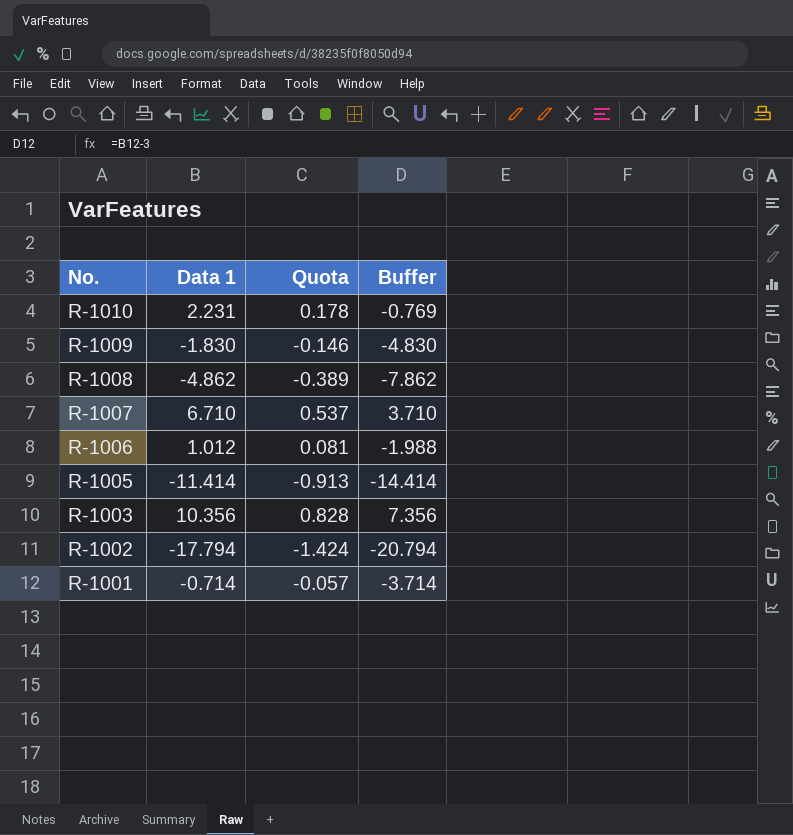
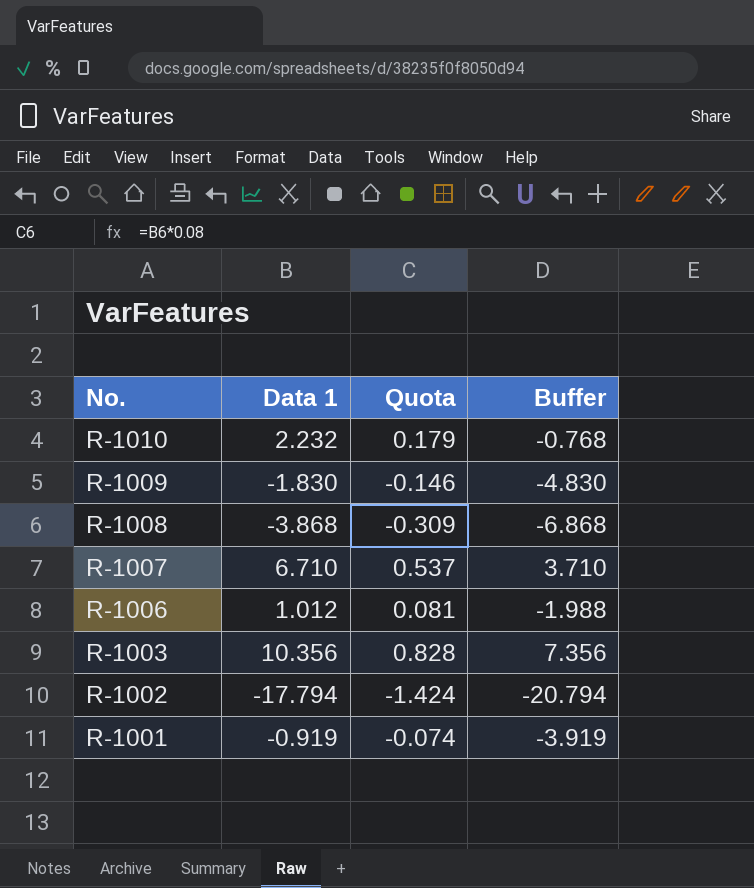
row R-1005: -11.414 | -0.913 | -14.414 -> none
R-1010 | Data 1: 2.231 -> 2.232
R-1010 | Quota: 0.178 -> 0.179
R-1010 | Buffer: -0.769 -> -0.768
R-1008 | Data 1: -4.862 -> -3.868
R-1008 | Quota: -0.389 -> -0.309
R-1008 | Buffer: -7.862 -> -6.868
R-1001 | Data 1: -0.714 -> -0.919
R-1001 | Quota: -0.057 -> -0.074
R-1001 | Buffer: -3.714 -> -3.919

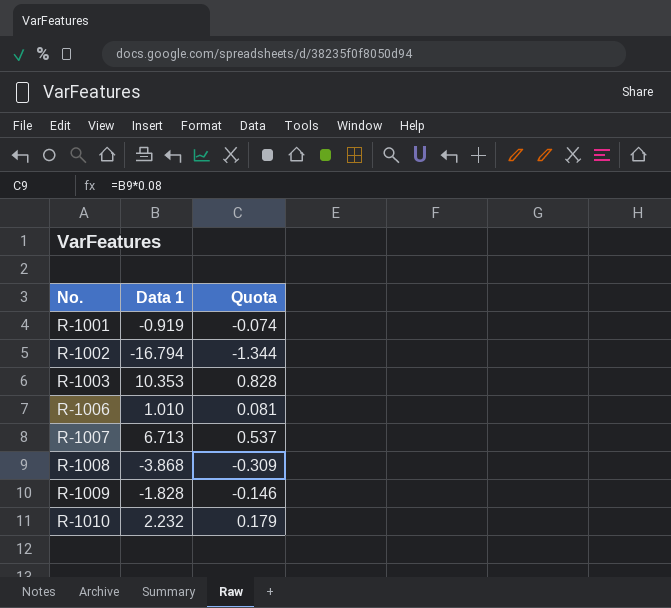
row order: No. descending -> No. ascending
column Buffer | formula: [Data 1] - 3 -> none
R-1002 | Data 1: -17.794 -> -16.794
R-1002 | Quota: -1.424 -> -1.344
R-1003 | Data 1: 10.356 -> 10.353
R-1006 | Data 1: 1.012 -> 1.010
R-1007 | Data 1: 6.710 -> 6.713
R-1009 | Data 1: -1.830 -> -1.828

